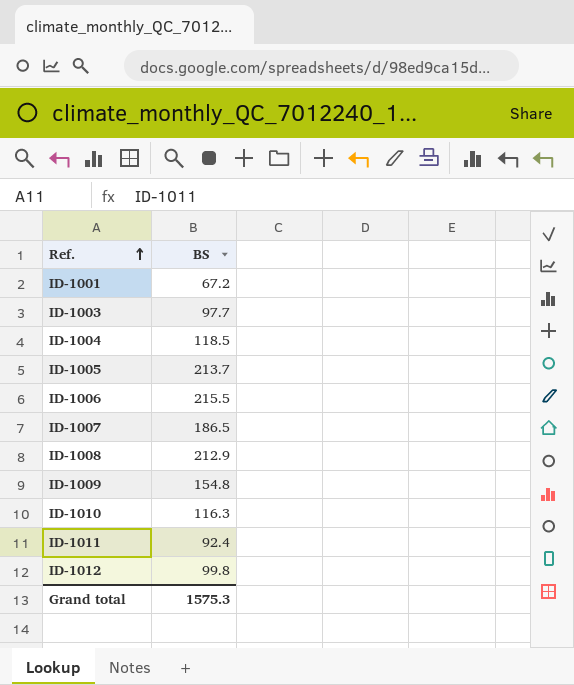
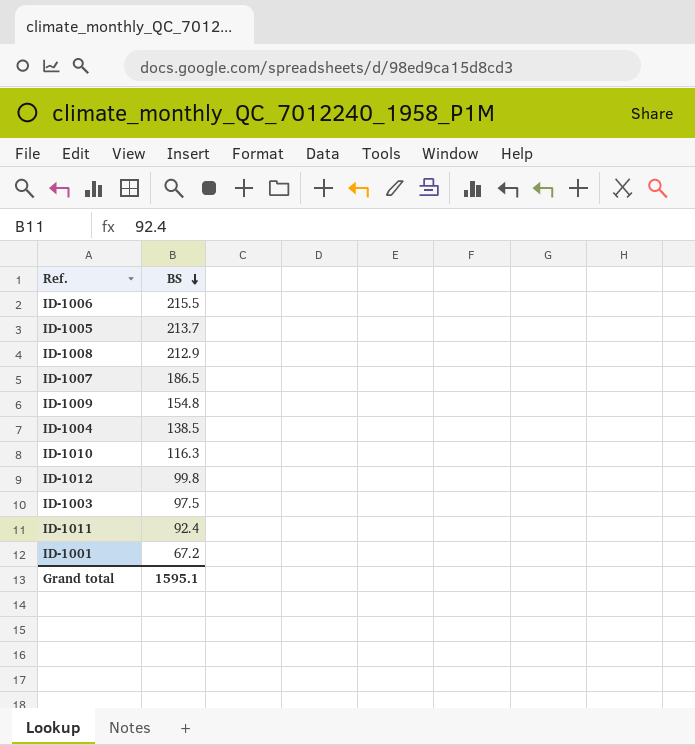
row order: Ref. ascending -> BS descending
ID-1004 | BS: 118.5 -> 138.5
ID-1003 | BS: 97.7 -> 97.5
Grand total | BS: 1575.3 -> 1595.1

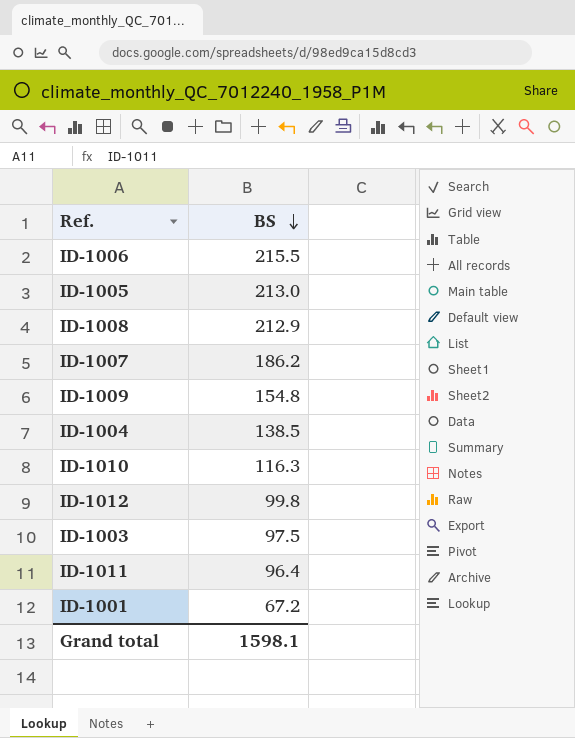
ID-1005 | BS: 213.7 -> 213.0
ID-1007 | BS: 186.5 -> 186.2
ID-1011 | BS: 92.4 -> 96.4
Grand total | BS: 1595.1 -> 1598.1

